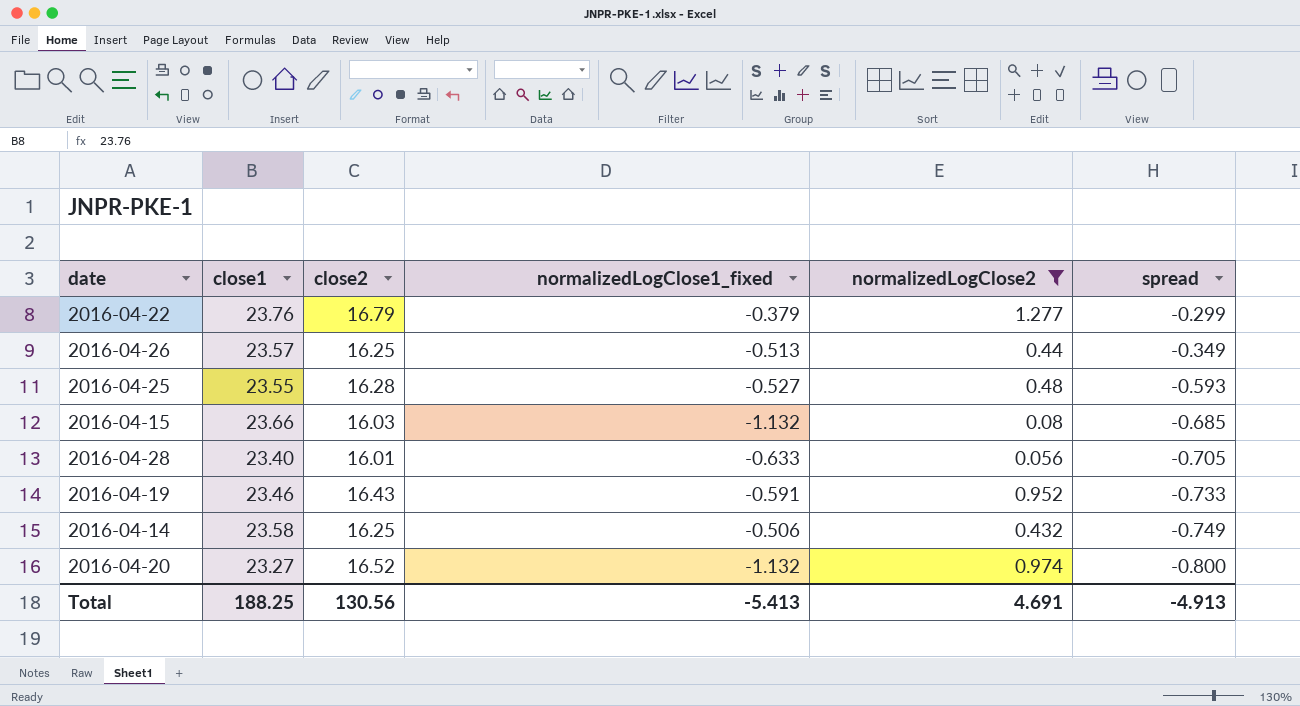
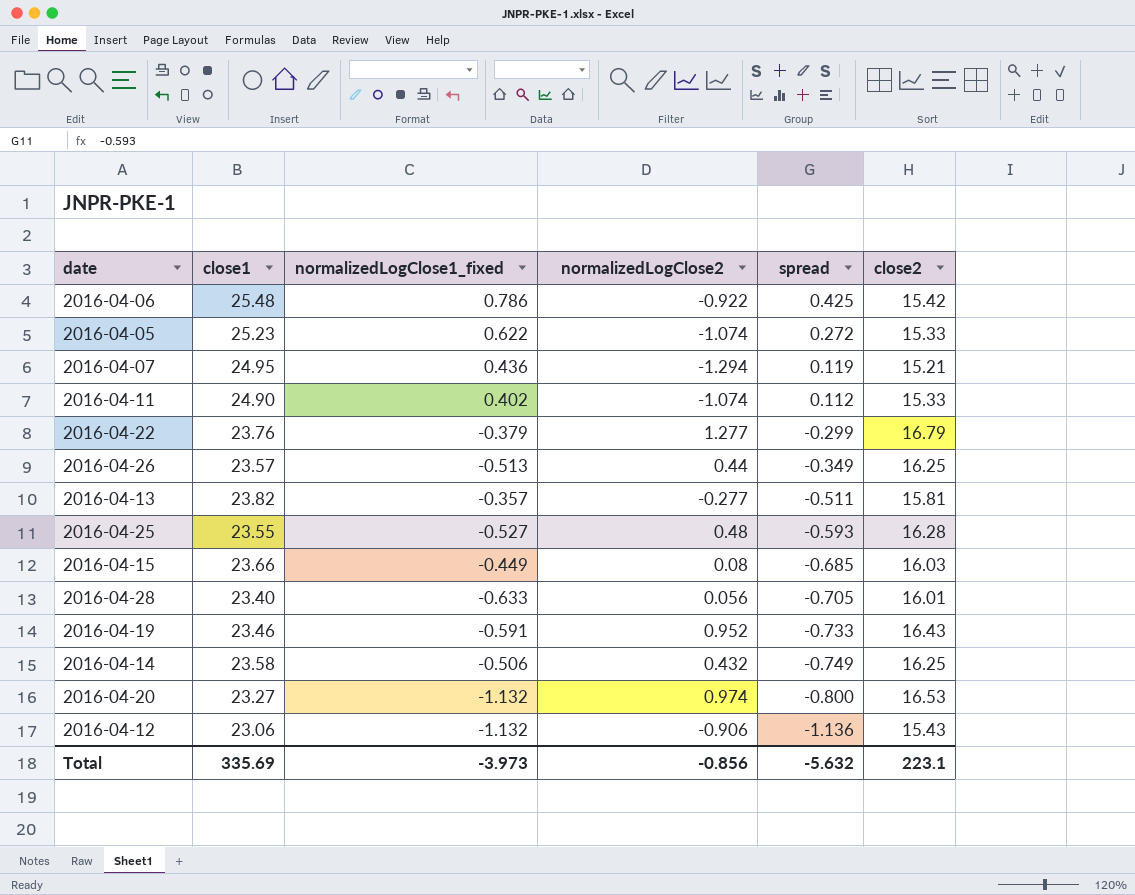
filter: normalizedLogClose2 >= 0.056 -> none
column close2 | position: 3 -> 6
2016-04-15 | normalizedLogClose1_fixed: -1.132 -> -0.449
2016-04-20 | close2: 16.52 -> 16.53
Total | close1: 188.25 -> 335.69
Total | normalizedLogClose1_fixed: -5.413 -> -3.973
Total | normalizedLogClose2: 4.691 -> -0.856
Total | spread: -4.913 -> -5.632
Total | close2: 130.56 -> 223.1

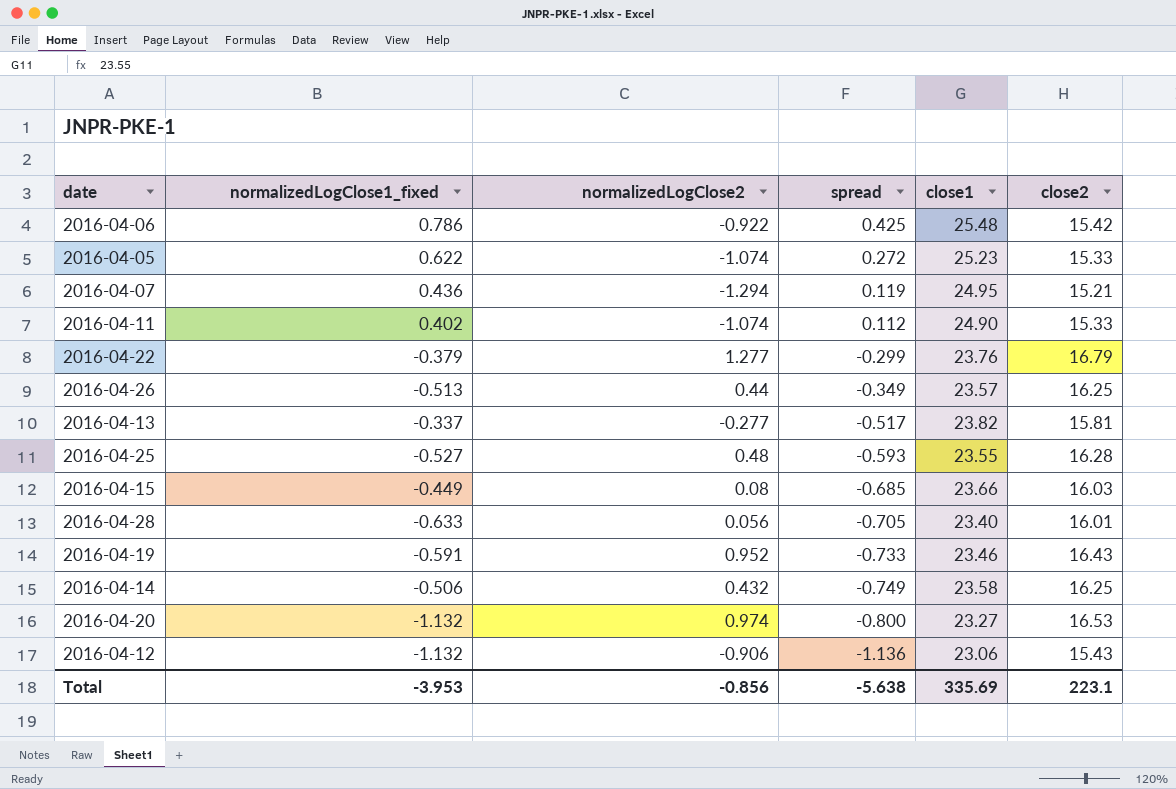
column close1 | position: 2 -> 5
2016-04-13 | normalizedLogClose1_fixed: -0.357 -> -0.337
2016-04-13 | spread: -0.511 -> -0.517
Total | normalizedLogClose1_fixed: -3.973 -> -3.953
Total | spread: -5.632 -> -5.638

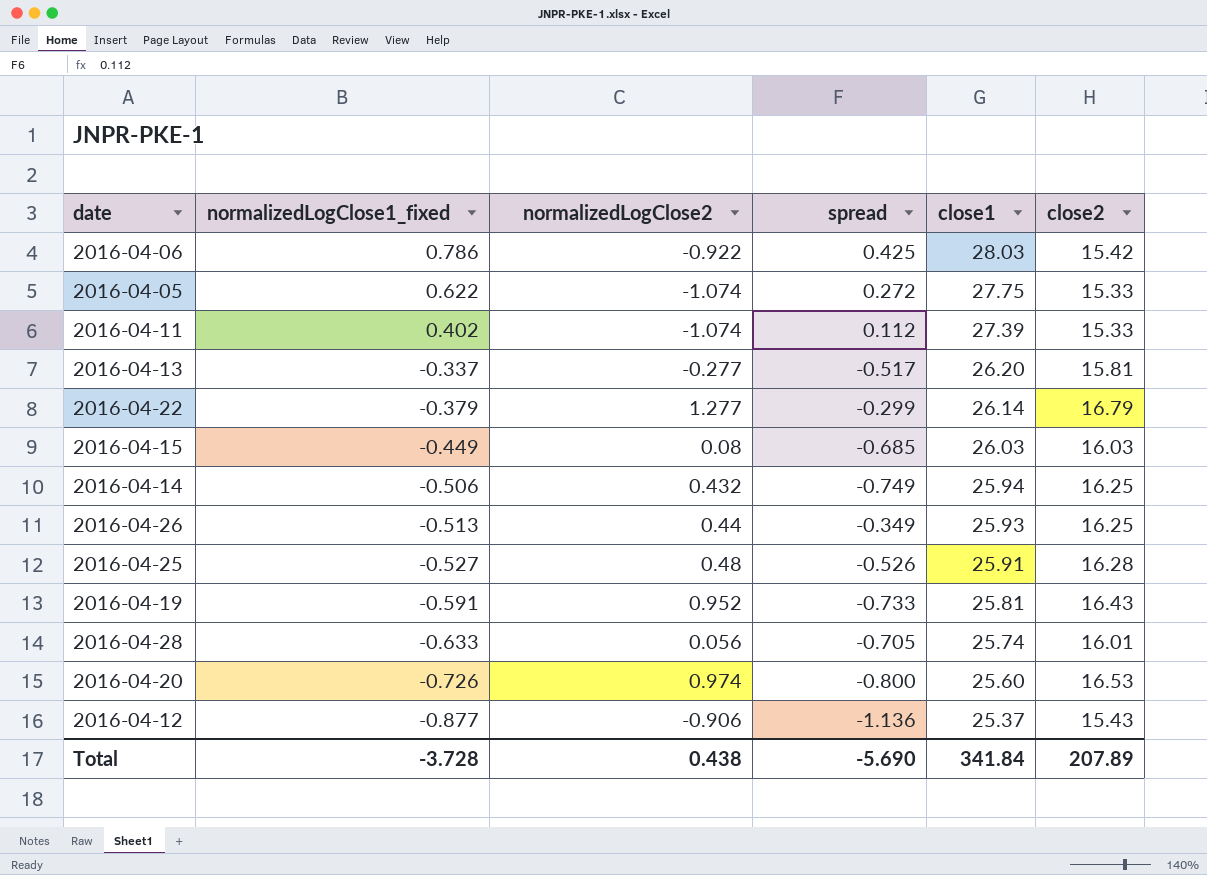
row order: spread descending -> normalizedLogClose1_fixed descending
row 2016-04-07: 0.436 | -1.294 | 0.119 | 24.95 | 15.21 -> none
2016-04-06 | close1: 25.48 -> 28.03
2016-04-05 | close1: 25.23 -> 27.75
2016-04-11 | close1: 24.90 -> 27.39
2016-04-13 | close1: 23.82 -> 26.20
2016-04-22 | close1: 23.76 -> 26.14
2016-04-15 | close1: 23.66 -> 26.03
2016-04-14 | close1: 23.58 -> 25.94
2016-04-26 | close1: 23.57 -> 25.93
2016-04-25 | spread: -0.593 -> -0.526
2016-04-25 | close1: 23.55 -> 25.91
2016-04-19 | close1: 23.46 -> 25.81
2016-04-28 | close1: 23.40 -> 25.74
2016-04-20 | normalizedLogClose1_fixed: -1.132 -> -0.726
2016-04-20 | close1: 23.27 -> 25.60
2016-04-12 | normalizedLogClose1_fixed: -1.132 -> -0.877
2016-04-12 | close1: 23.06 -> 25.37
Total | normalizedLogClose1_fixed: -3.953 -> -3.728
Total | normalizedLogClose2: -0.856 -> 0.438
Total | spread: -5.638 -> -5.690
Total | close1: 335.69 -> 341.84
Total | close2: 223.1 -> 207.89

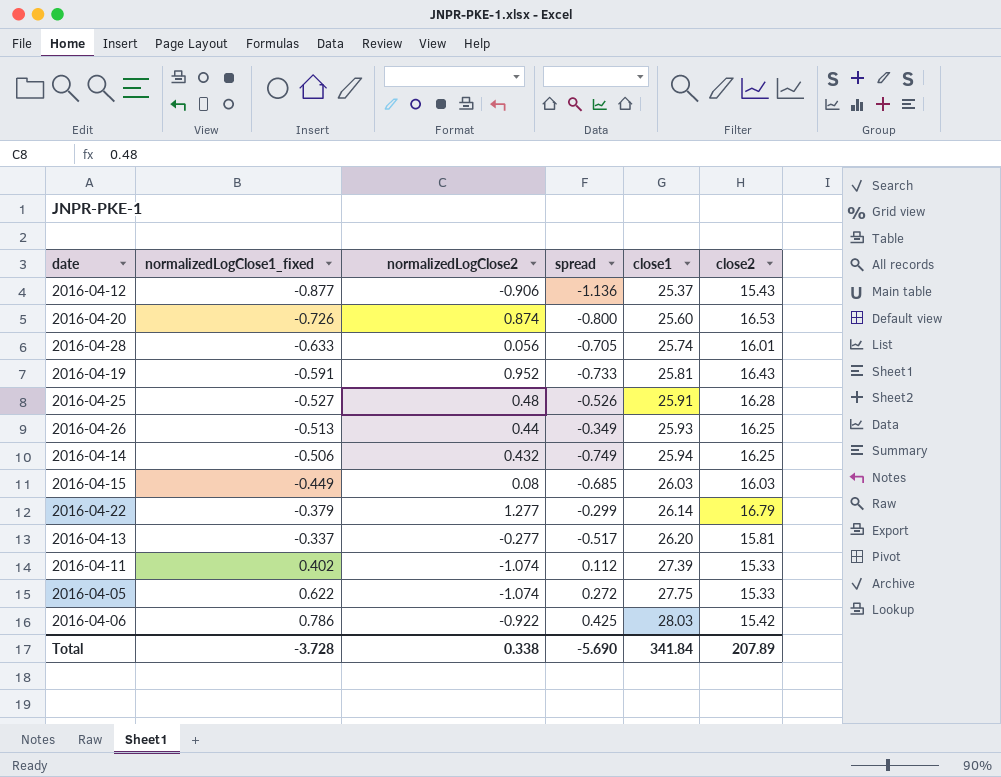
row order: normalizedLogClose1_fixed descending -> normalizedLogClose1_fixed ascending
2016-04-20 | normalizedLogClose2: 0.974 -> 0.874
Total | normalizedLogClose2: 0.438 -> 0.338

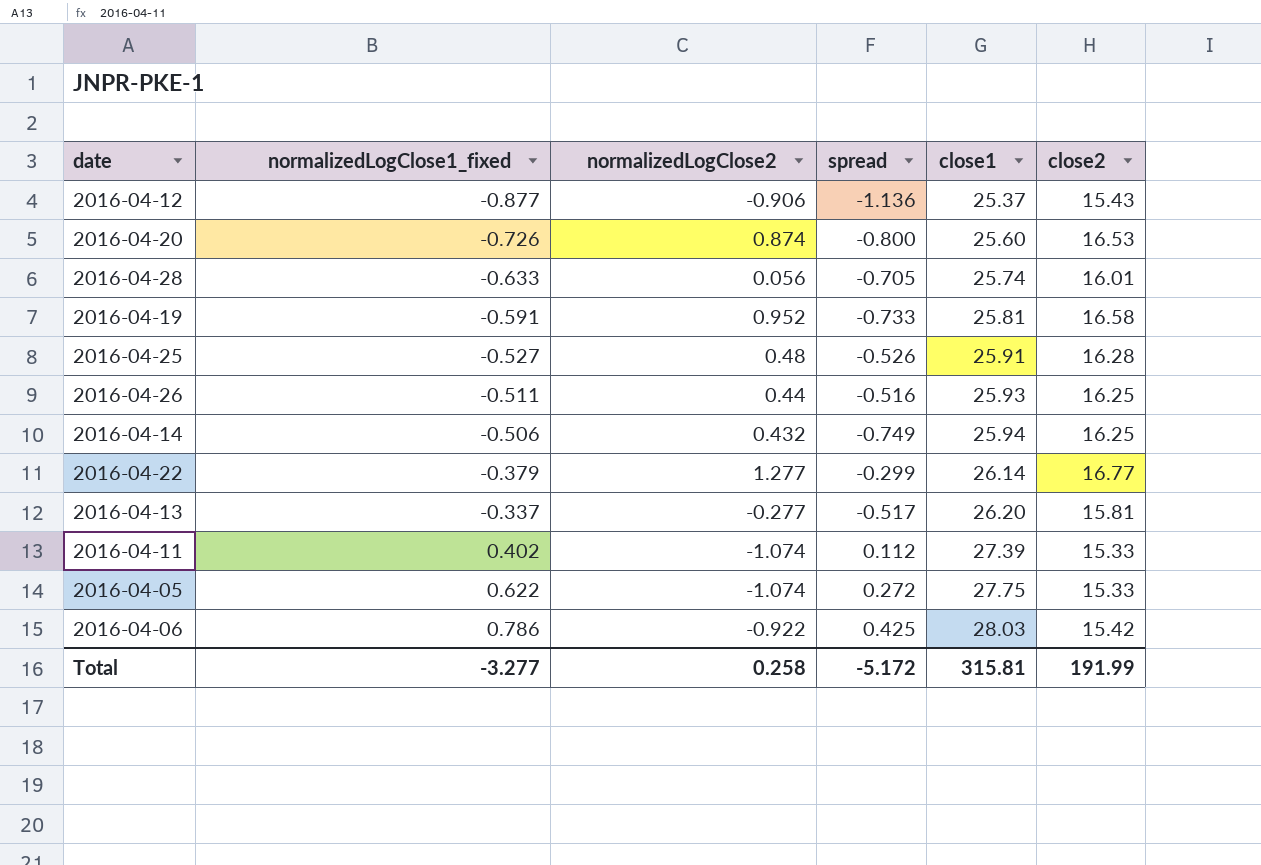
row 2016-04-15: -0.449 | 0.08 | -0.685 | 26.03 | 16.03 -> none
2016-04-19 | close2: 16.43 -> 16.58
2016-04-26 | normalizedLogClose1_fixed: -0.513 -> -0.511
2016-04-26 | spread: -0.349 -> -0.516
2016-04-22 | close2: 16.79 -> 16.77
Total | normalizedLogClose1_fixed: -3.728 -> -3.277
Total | normalizedLogClose2: 0.338 -> 0.258
Total | spread: -5.690 -> -5.172
Total | close1: 341.84 -> 315.81
Total | close2: 207.89 -> 191.99

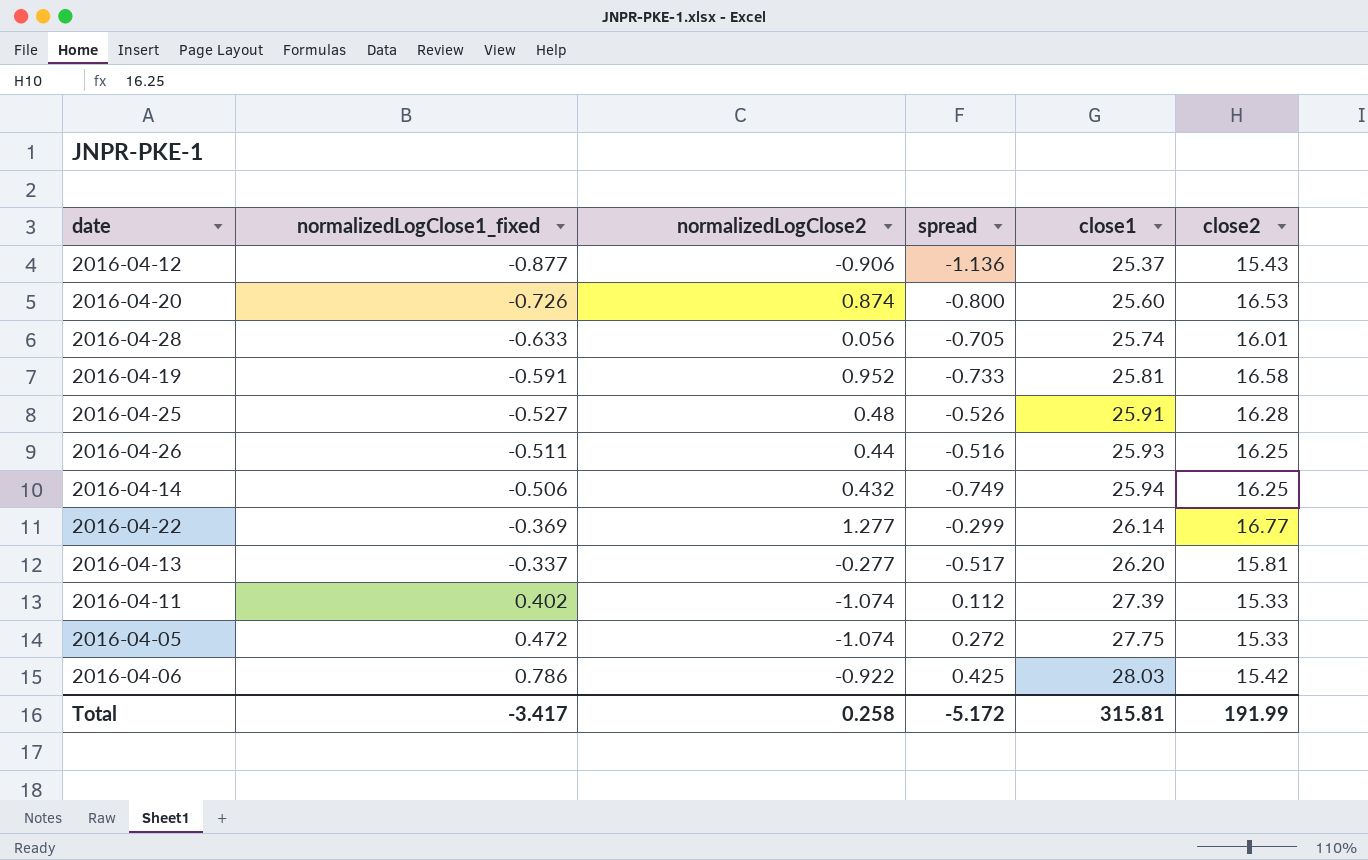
2016-04-22 | normalizedLogClose1_fixed: -0.379 -> -0.369
2016-04-05 | normalizedLogClose1_fixed: 0.622 -> 0.472
Total | normalizedLogClose1_fixed: -3.277 -> -3.417

